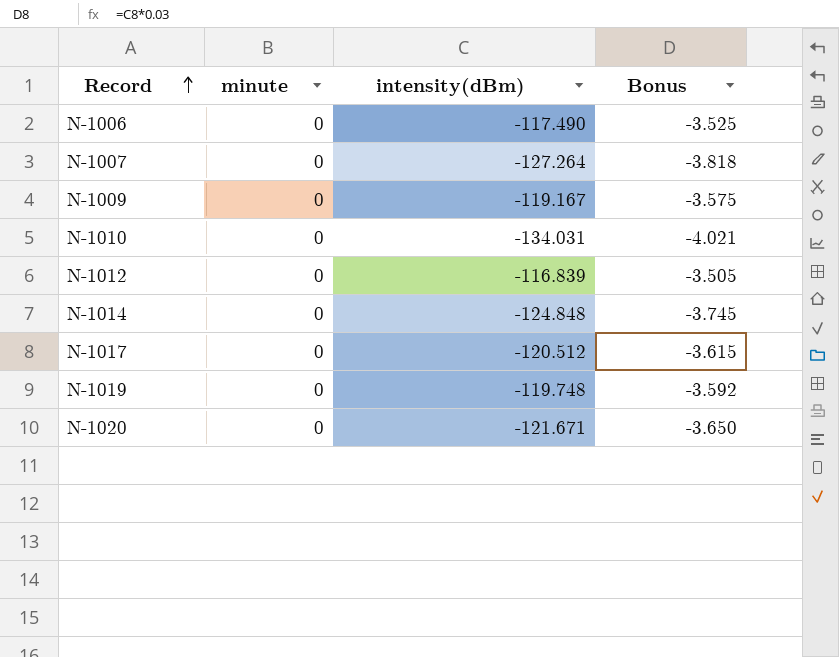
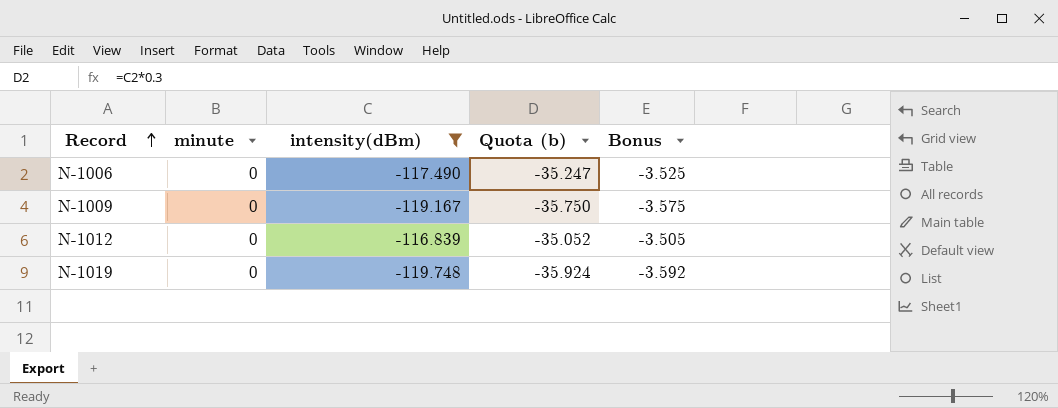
filter: none -> intensity(dBm) >= -119.748
column Quota (b) | formula: none -> [intensity(dBm)] * 0.3

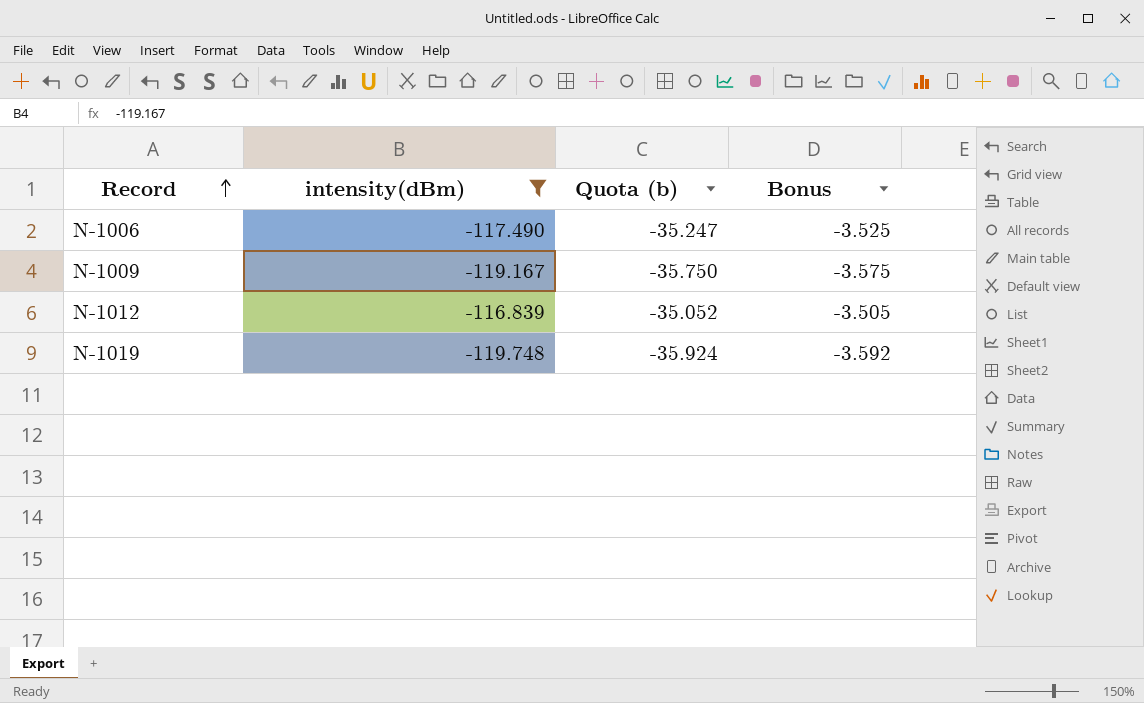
column minute | position: 2 -> none

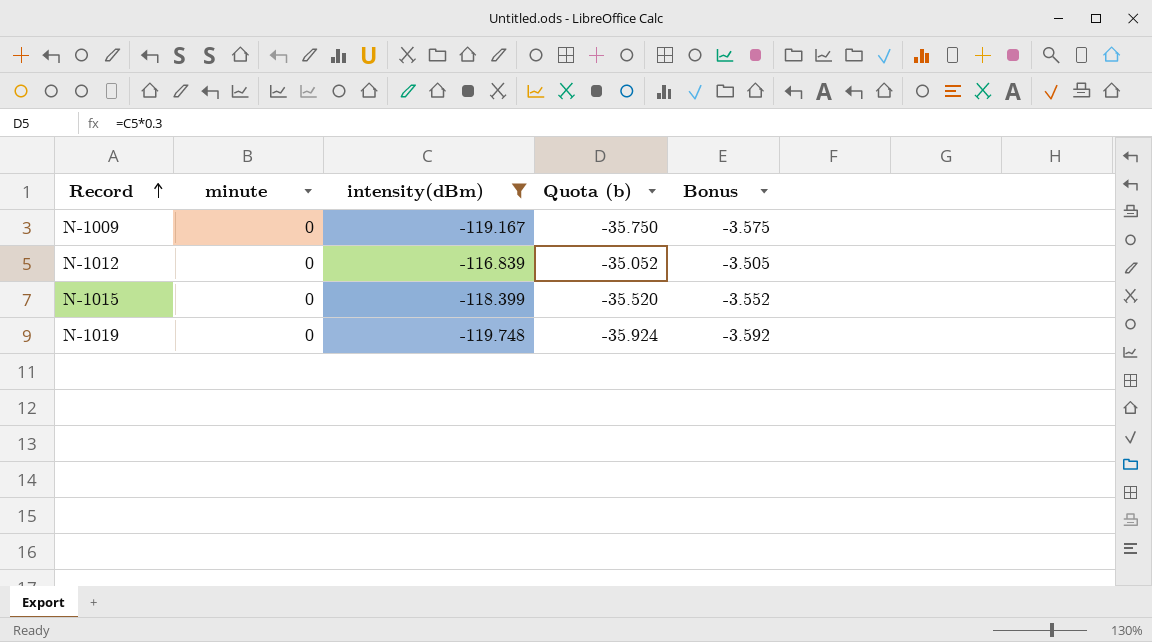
column minute | position: none -> 2
row N-1006: -117.490 | -35.247 | -3.525 -> none
row N-1015: none -> 0 | -118.399 | -35.520 | -3.552

